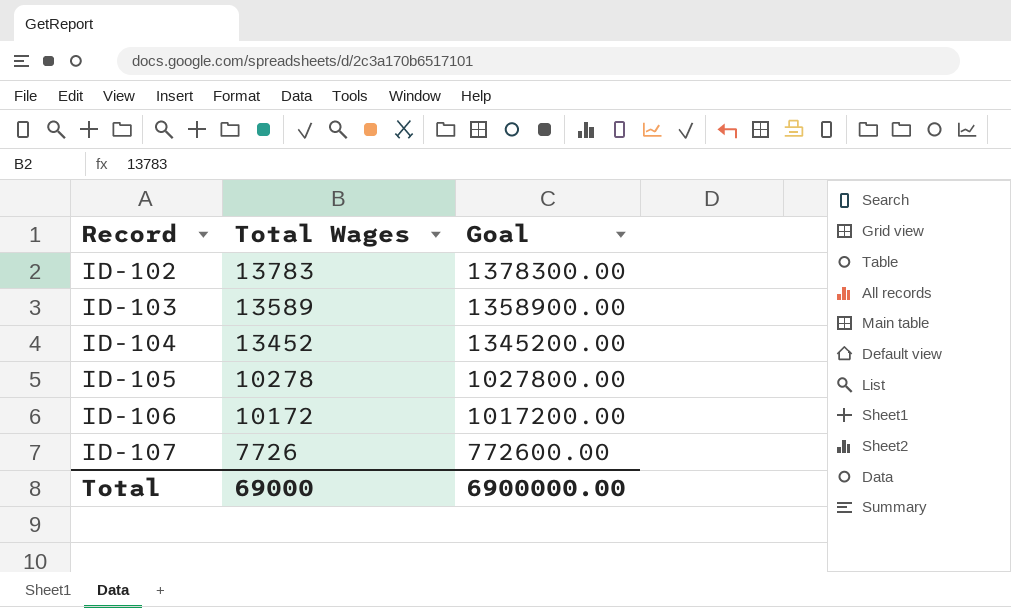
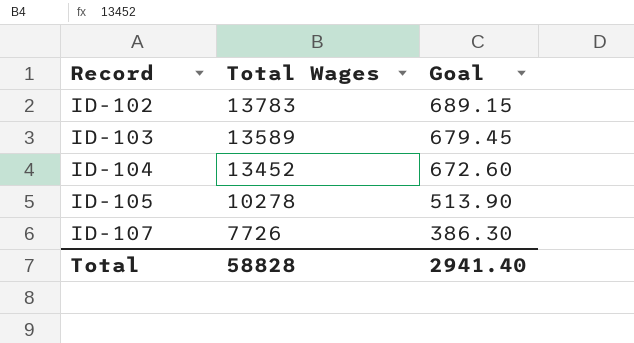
column Goal | formula: [Total Wages] * 100 -> [Total Wages] * 0.05
row ID-106: 10172 | 1017200.00 -> none
Total | Total Wages: 69000 -> 58828
Total | Goal: 6900000.00 -> 2941.40

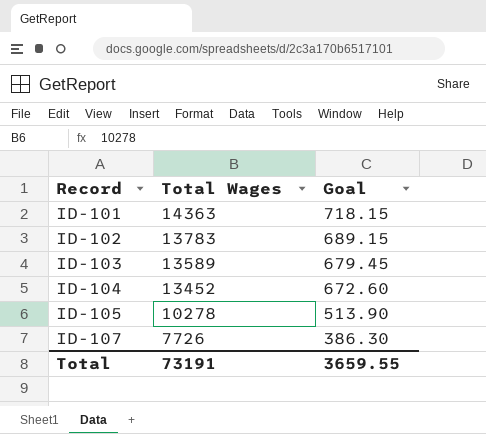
row ID-101: none -> 14363 | 718.15
Total | Total Wages: 58828 -> 73191
Total | Goal: 2941.40 -> 3659.55

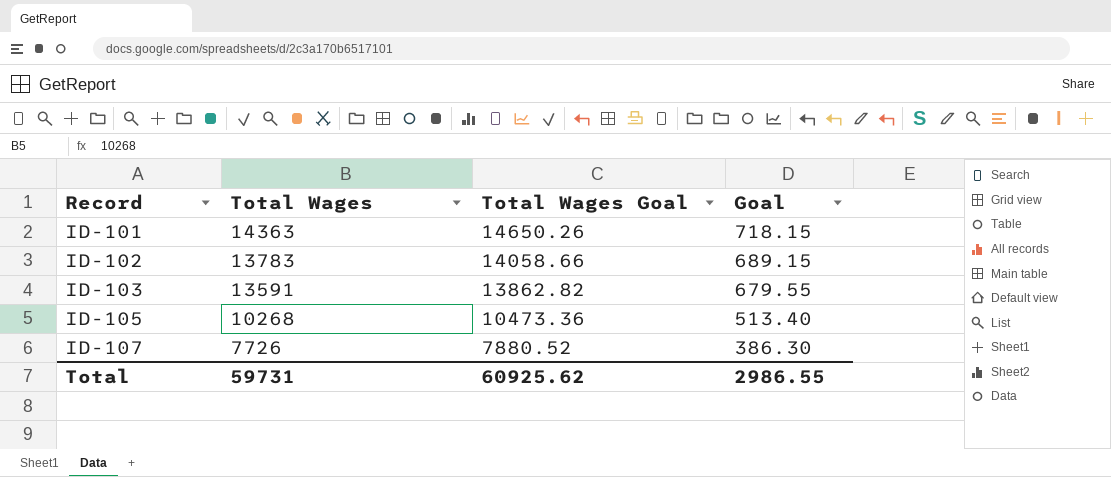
column Total Wages Goal | formula: none -> [Total Wages] * 1.02
row ID-104: 13452 | 672.60 -> none
ID-103 | Total Wages: 13589 -> 13591
ID-103 | Goal: 679.45 -> 679.55
ID-105 | Total Wages: 10278 -> 10268
ID-105 | Goal: 513.90 -> 513.40
Total | Total Wages: 73191 -> 59731
Total | Goal: 3659.55 -> 2986.55

